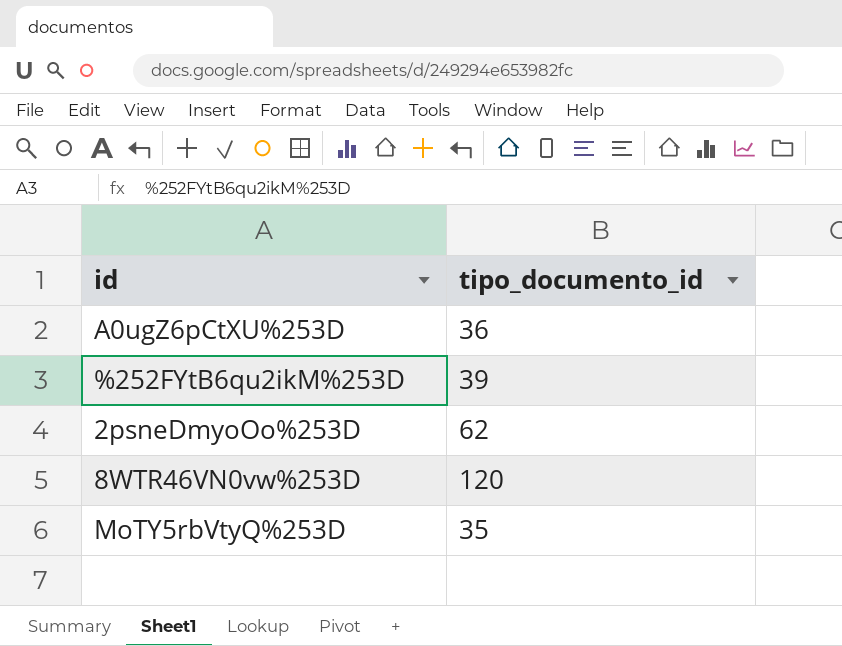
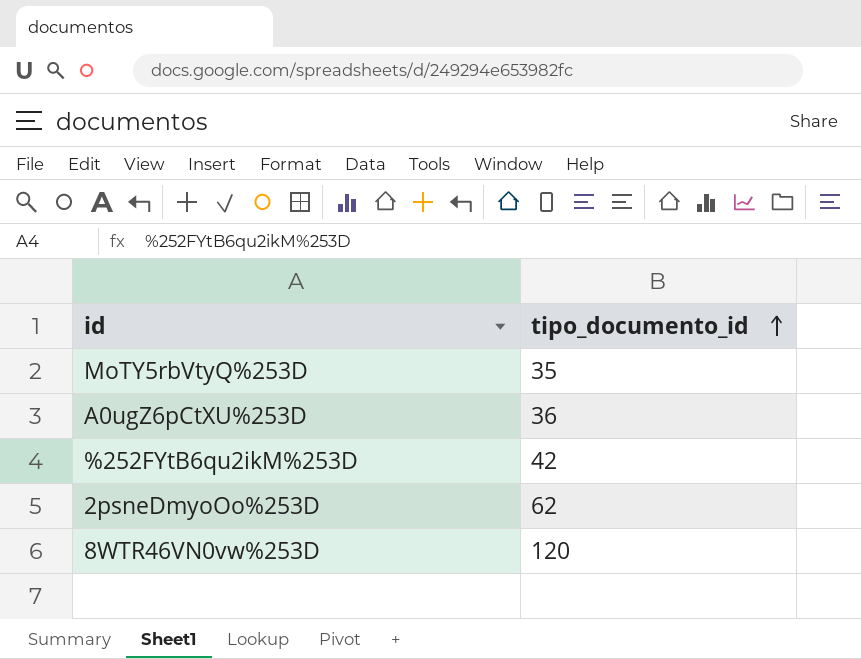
row order: none -> tipo_documento_id ascending
%252FYtB6qu2ikM%253D | tipo_documento_id: 39 -> 42

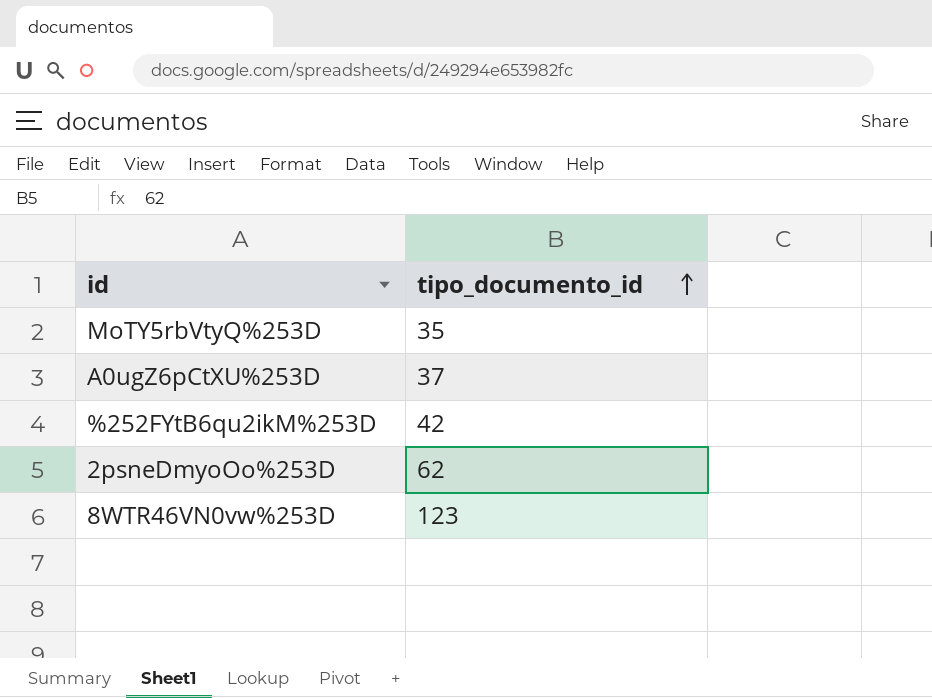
A0ugZ6pCtXU%253D | tipo_documento_id: 36 -> 37
8WTR46VN0vw%253D | tipo_documento_id: 120 -> 123

